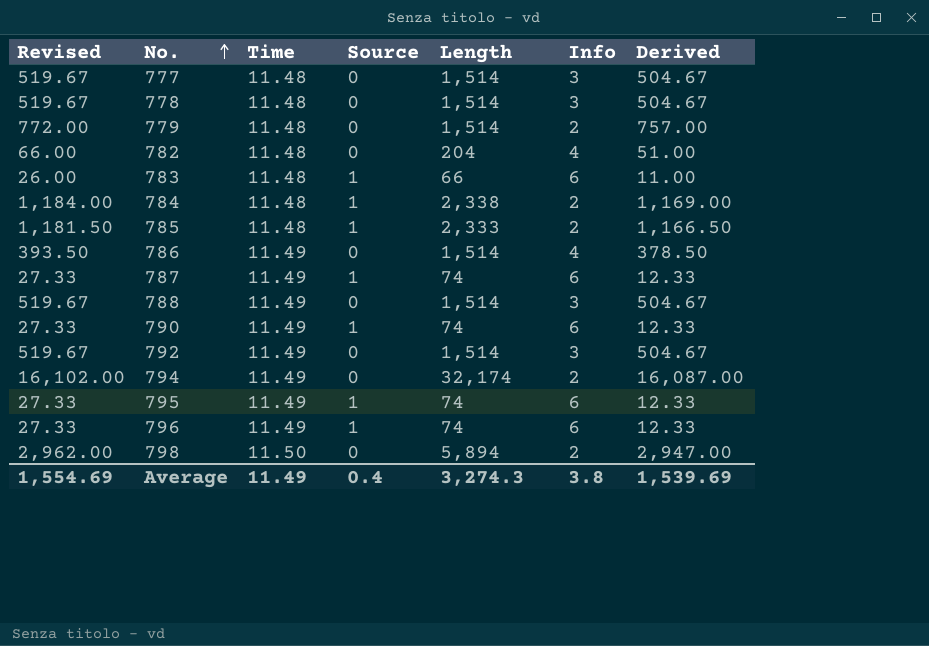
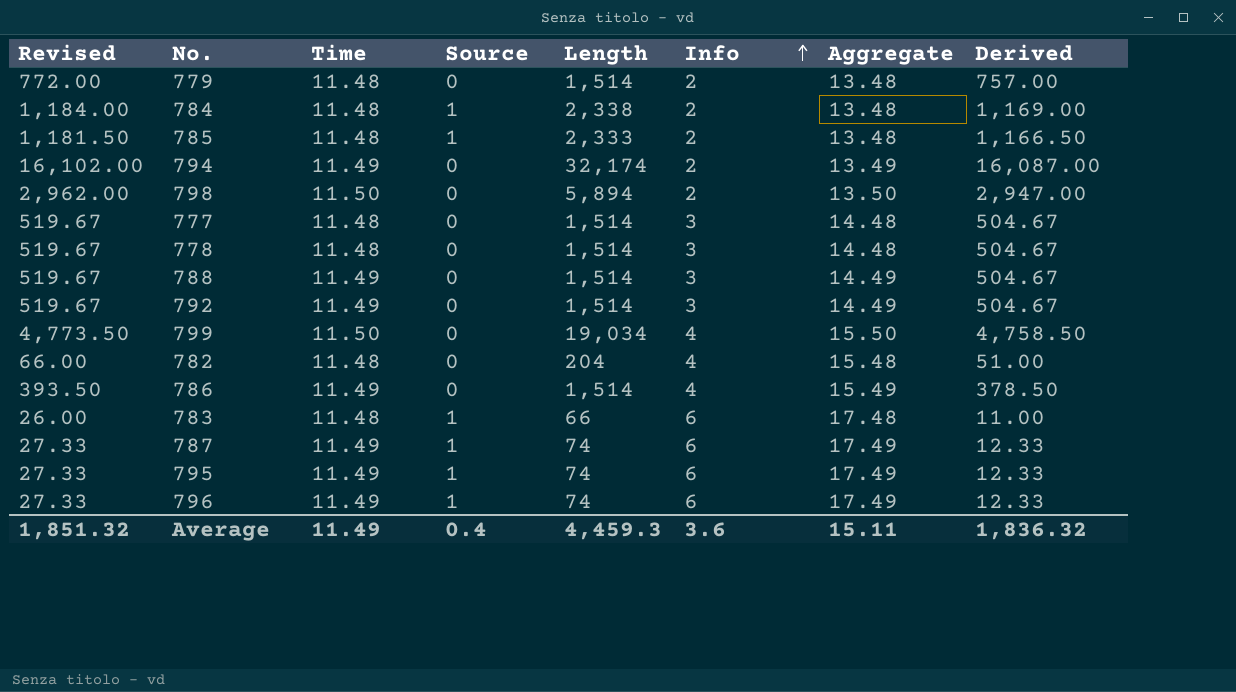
row order: No. ascending -> Info ascending
column Aggregate | formula: none -> [Time] + [Info]
row 790: 27.33 | 11.49 | 1 | 74 | 6 | 12.33 -> none
row 799: none -> 4,773.50 | 11.50 | 0 | 19,034 | 4 | 15.50 | 4,758.50
Average | Revised: 1,554.69 -> 1,851.32
Average | Length: 3,274.3 -> 4,459.3
Average | Info: 3.8 -> 3.6
Average | Derived: 1,539.69 -> 1,836.32

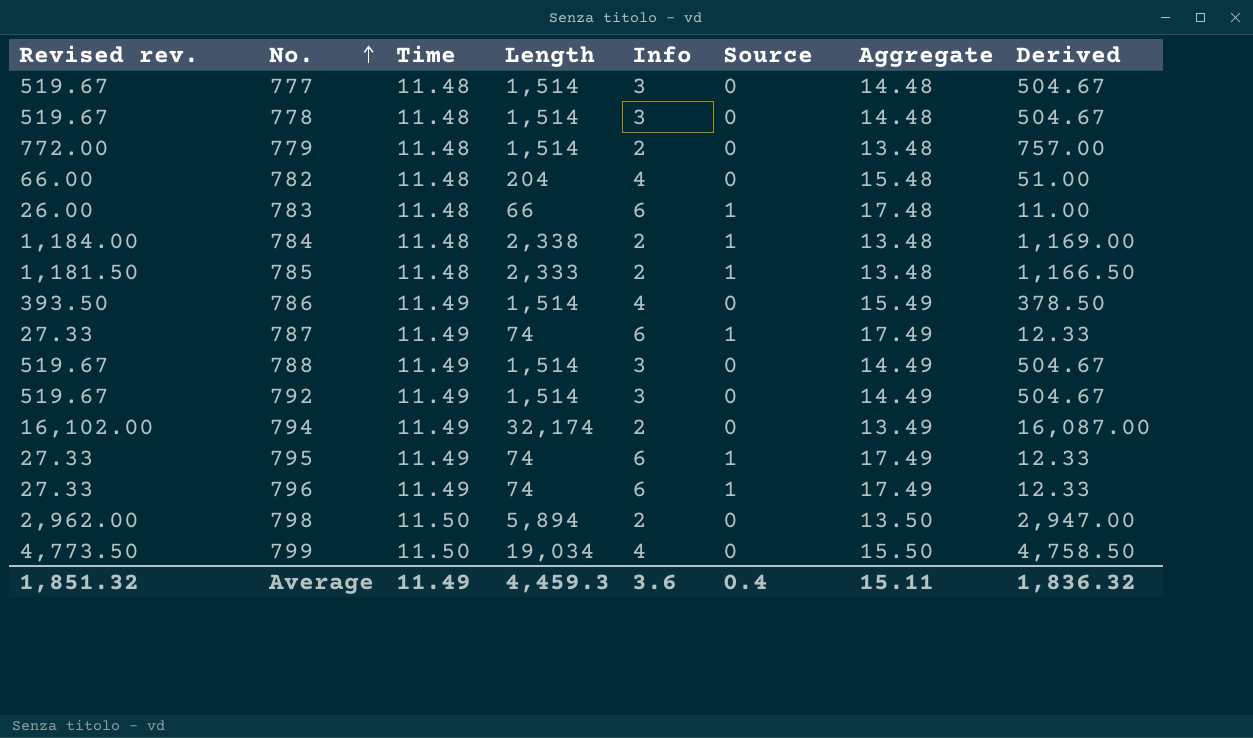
row order: Info ascending -> No. ascending
column name: Revised -> Revised rev.
column Source | position: 4 -> 6

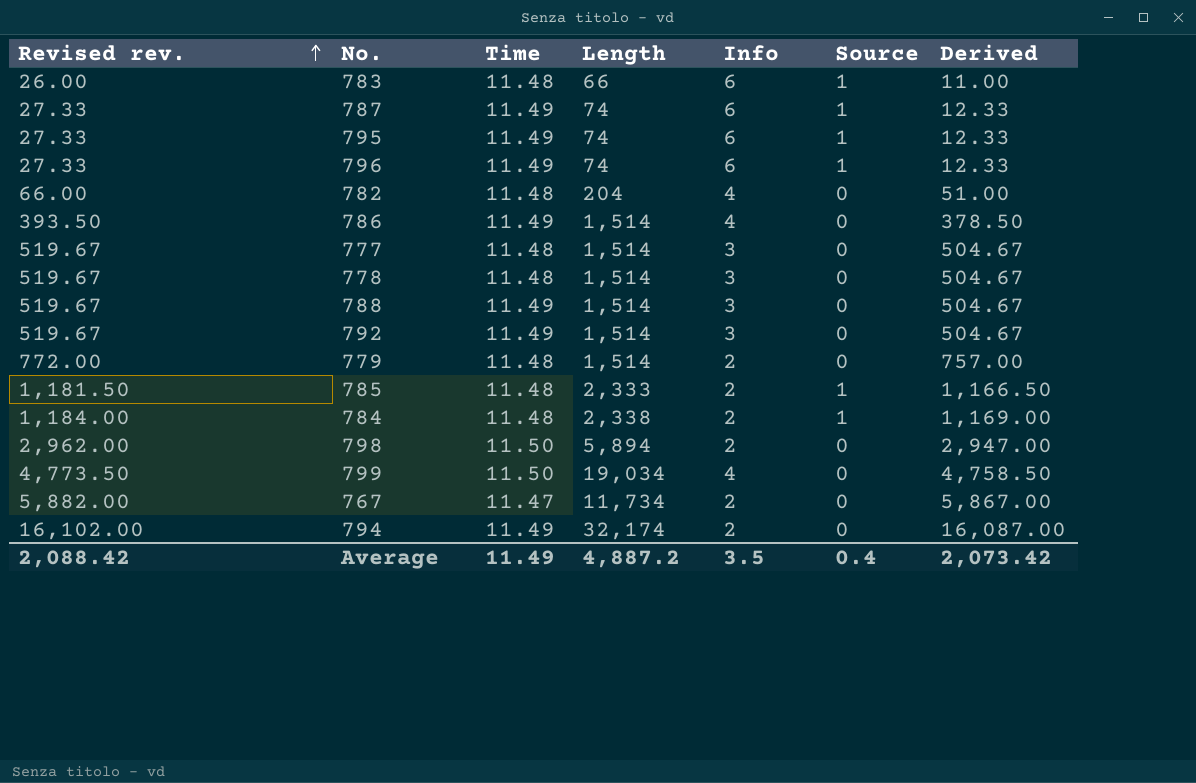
row order: No. ascending -> Revised rev. ascending
column Aggregate | formula: [Time] + [Info] -> none
row 767: none -> 5,882.00 | 11.47 | 11,734 | 2 | 0 | 5,867.00
Average | Revised rev.: 1,851.32 -> 2,088.42
Average | Length: 4,459.3 -> 4,887.2
Average | Info: 3.6 -> 3.5
Average | Derived: 1,836.32 -> 2,073.42

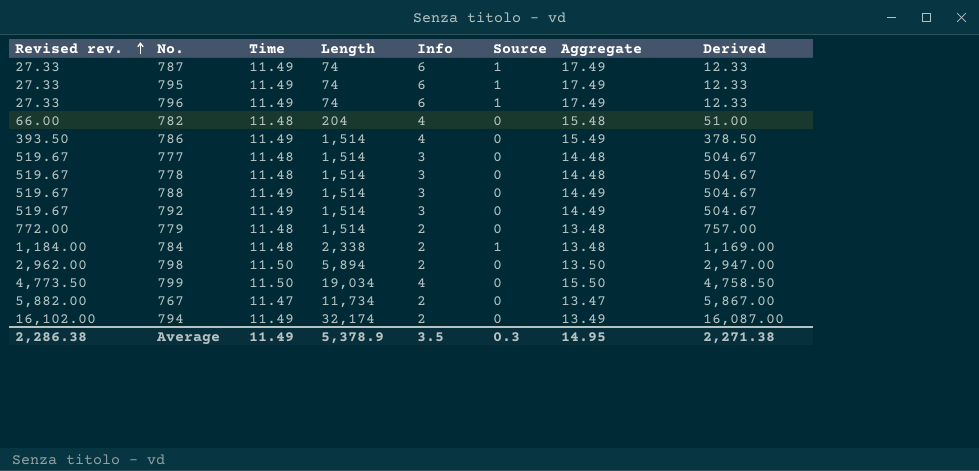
column Aggregate | formula: none -> [Time] + [Info]
row 783: 26.00 | 11.48 | 66 | 6 | 1 | 11.00 -> none
row 785: 1,181.50 | 11.48 | 2,333 | 2 | 1 | 1,166.50 -> none
Average | Revised rev.: 2,088.42 -> 2,286.38
Average | Length: 4,887.2 -> 5,378.9
Average | Source: 0.4 -> 0.3
Average | Derived: 2,073.42 -> 2,271.38

